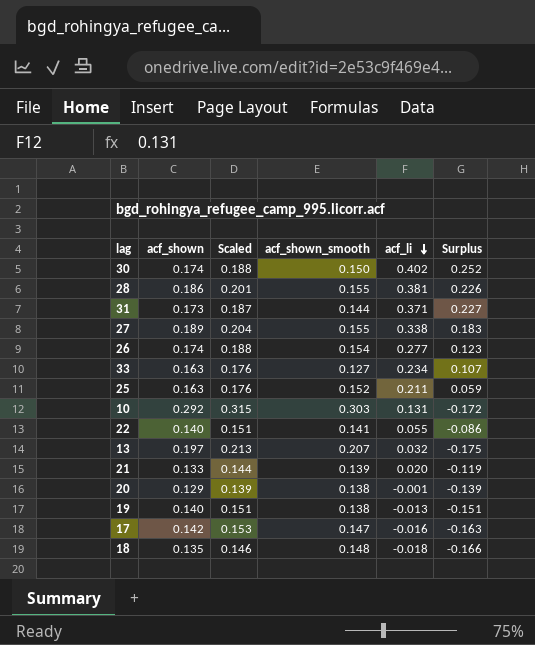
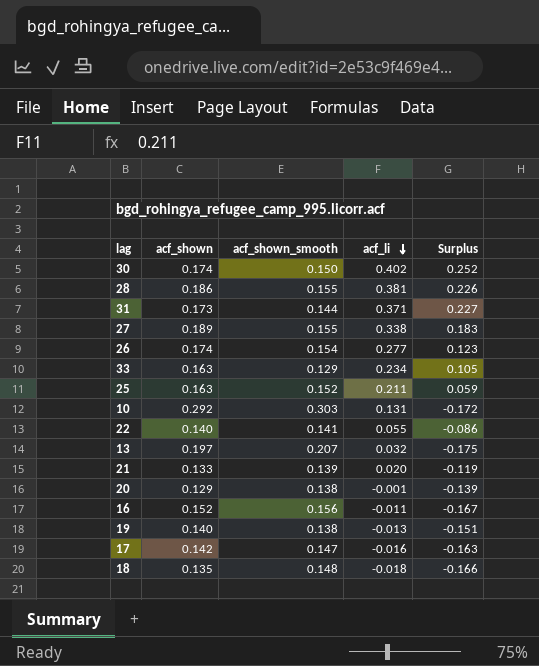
column Scaled | formula: [acf_shown] * 1.08 -> none
33 | acf_shown_smooth: 0.127 -> 0.129
33 | Surplus: 0.107 -> 0.105
row 16: none -> 0.152 | 0.156 | -0.011 | -0.167

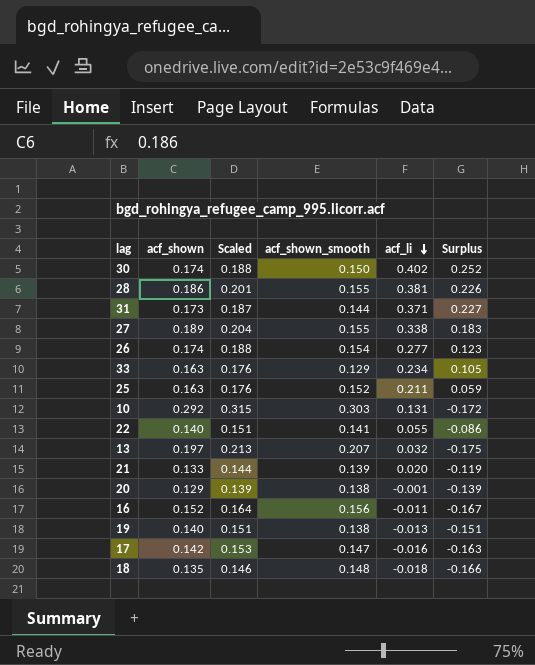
column Scaled | formula: none -> [acf_shown] * 1.08

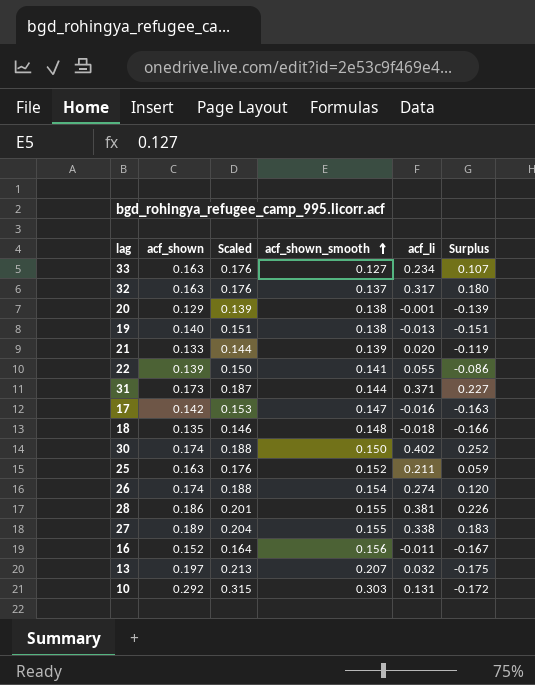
row order: acf_li descending -> acf_shown_smooth ascending
33 | acf_shown_smooth: 0.129 -> 0.127
33 | Surplus: 0.105 -> 0.107
row 32: none -> 0.163 | 0.176 | 0.137 | 0.317 | 0.180
22 | acf_shown: 0.140 -> 0.139
22 | Scaled: 0.151 -> 0.150
26 | acf_li: 0.277 -> 0.274
26 | Surplus: 0.123 -> 0.120

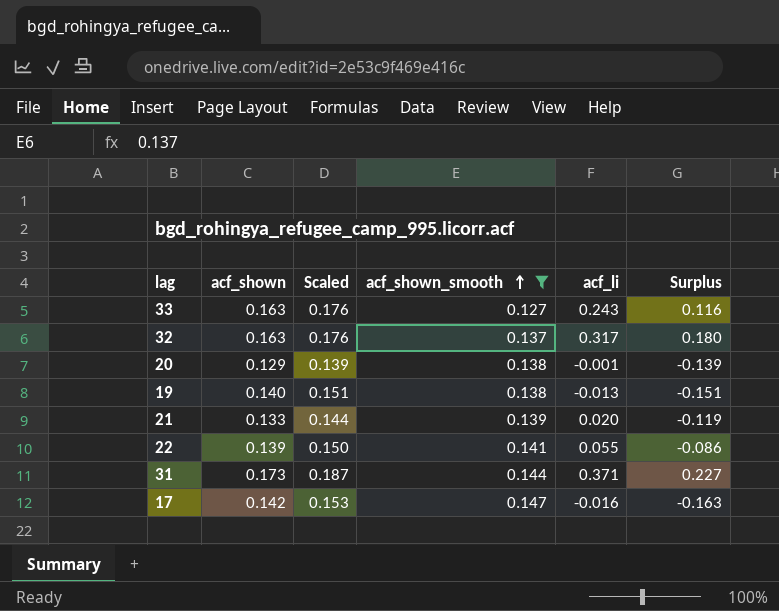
filter: none -> acf_shown_smooth <= 0.147
33 | acf_li: 0.234 -> 0.243
33 | Surplus: 0.107 -> 0.116

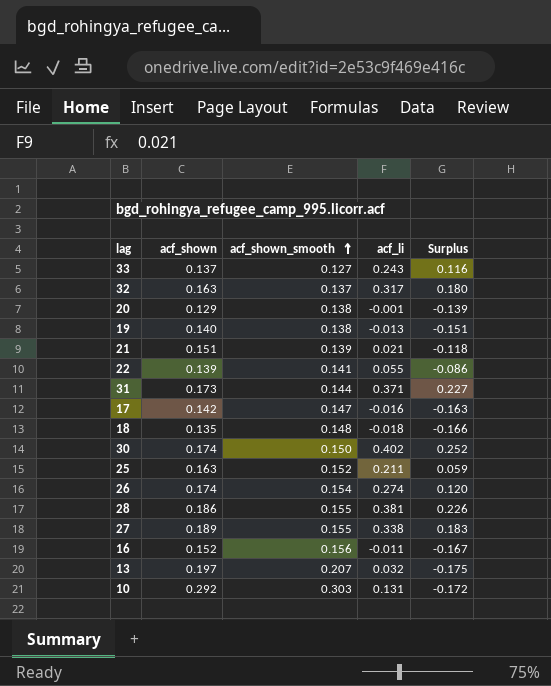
filter: acf_shown_smooth <= 0.147 -> none
column Scaled | formula: [acf_shown] * 1.08 -> none
33 | acf_shown: 0.163 -> 0.137
21 | acf_shown: 0.133 -> 0.151
21 | acf_li: 0.020 -> 0.021
21 | Surplus: -0.119 -> -0.118

